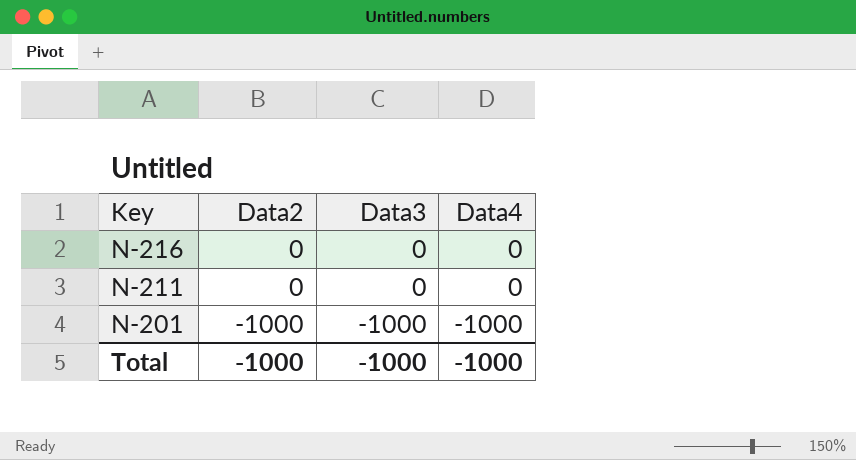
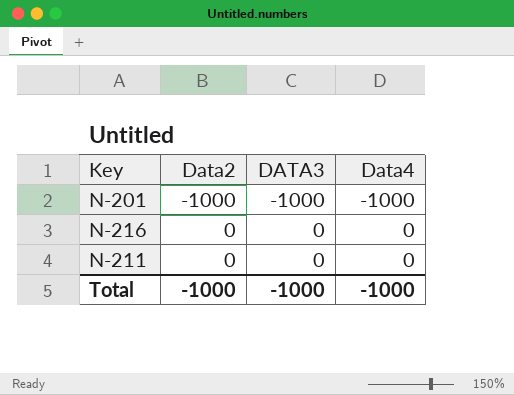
row order: Key descending -> Data2 ascending
column name: Data3 -> DATA3

